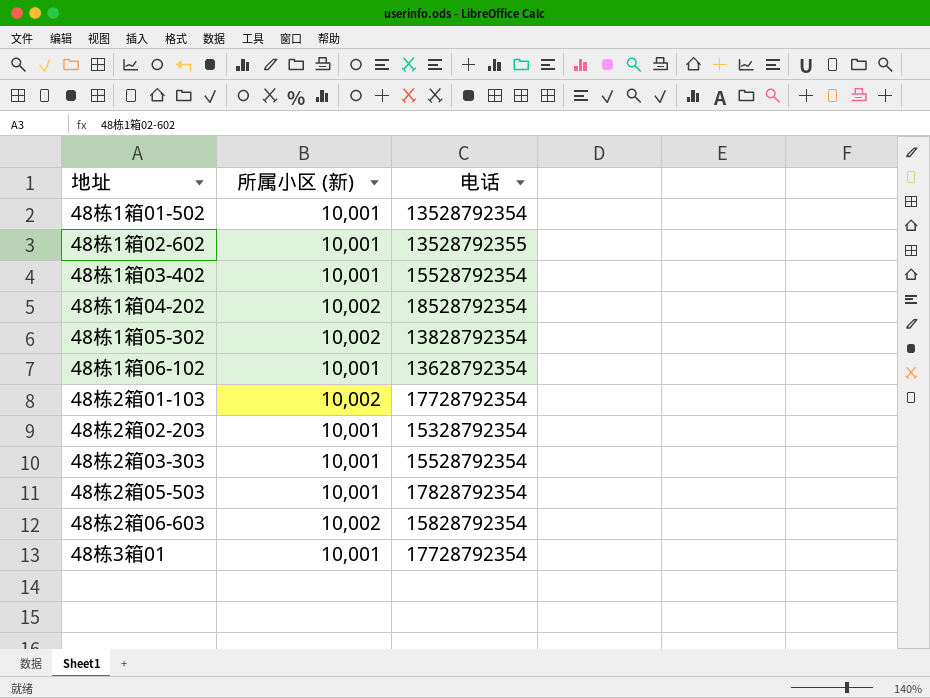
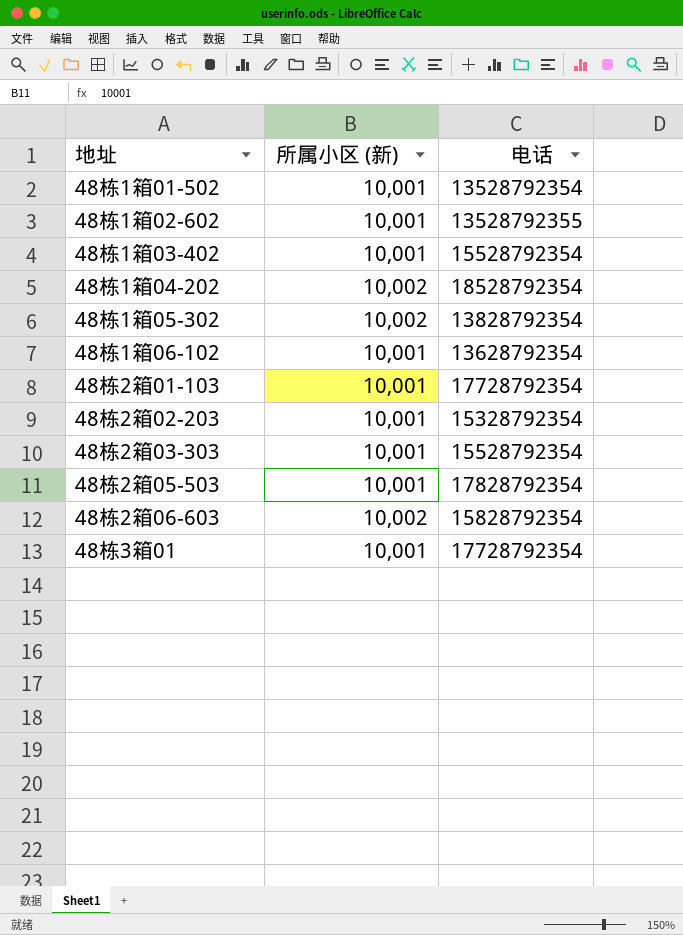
48栋2箱01-103 | 所属小区 (新): 10,002 -> 10,001

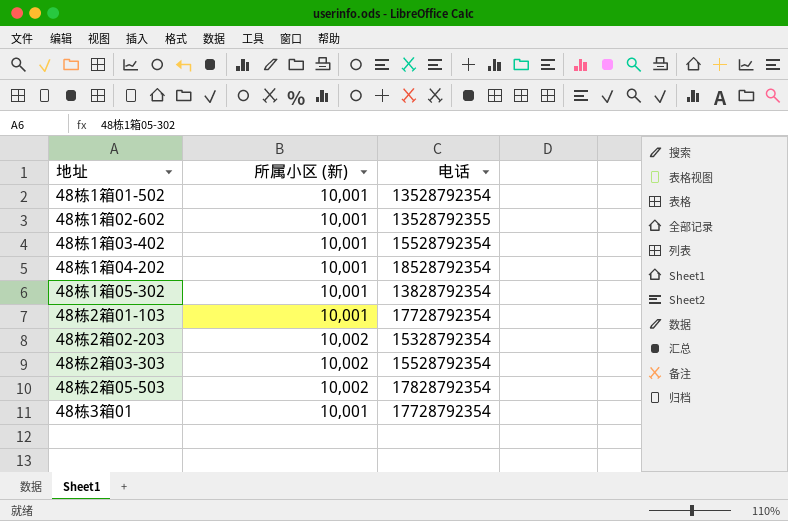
row 48栋1箱06-102: 10,001 | 13628792354 -> none
row 48栋2箱06-603: 10,002 | 15828792354 -> none
48栋1箱04-202 | 所属小区 (新): 10,002 -> 10,001
48栋1箱05-302 | 所属小区 (新): 10,002 -> 10,001
48栋2箱02-203 | 所属小区 (新): 10,001 -> 10,002
48栋2箱03-303 | 所属小区 (新): 10,001 -> 10,002
48栋2箱05-503 | 所属小区 (新): 10,001 -> 10,002

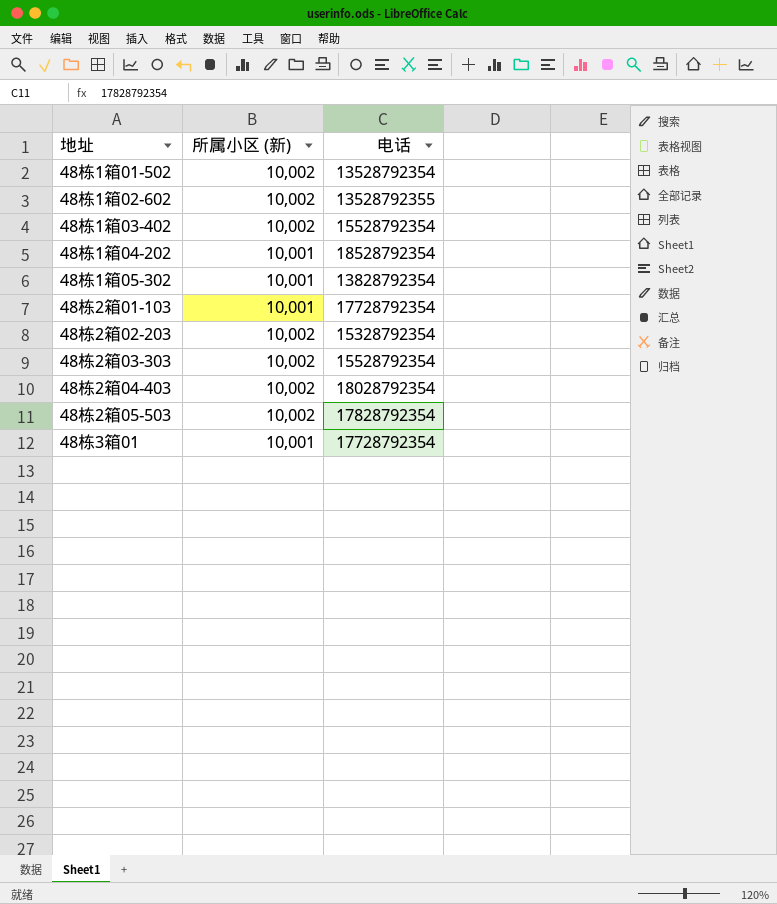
48栋1箱01-502 | 所属小区 (新): 10,001 -> 10,002
48栋1箱02-602 | 所属小区 (新): 10,001 -> 10,002
48栋1箱03-402 | 所属小区 (新): 10,001 -> 10,002
row 48栋2箱04-403: none -> 10,002 | 18028792354

